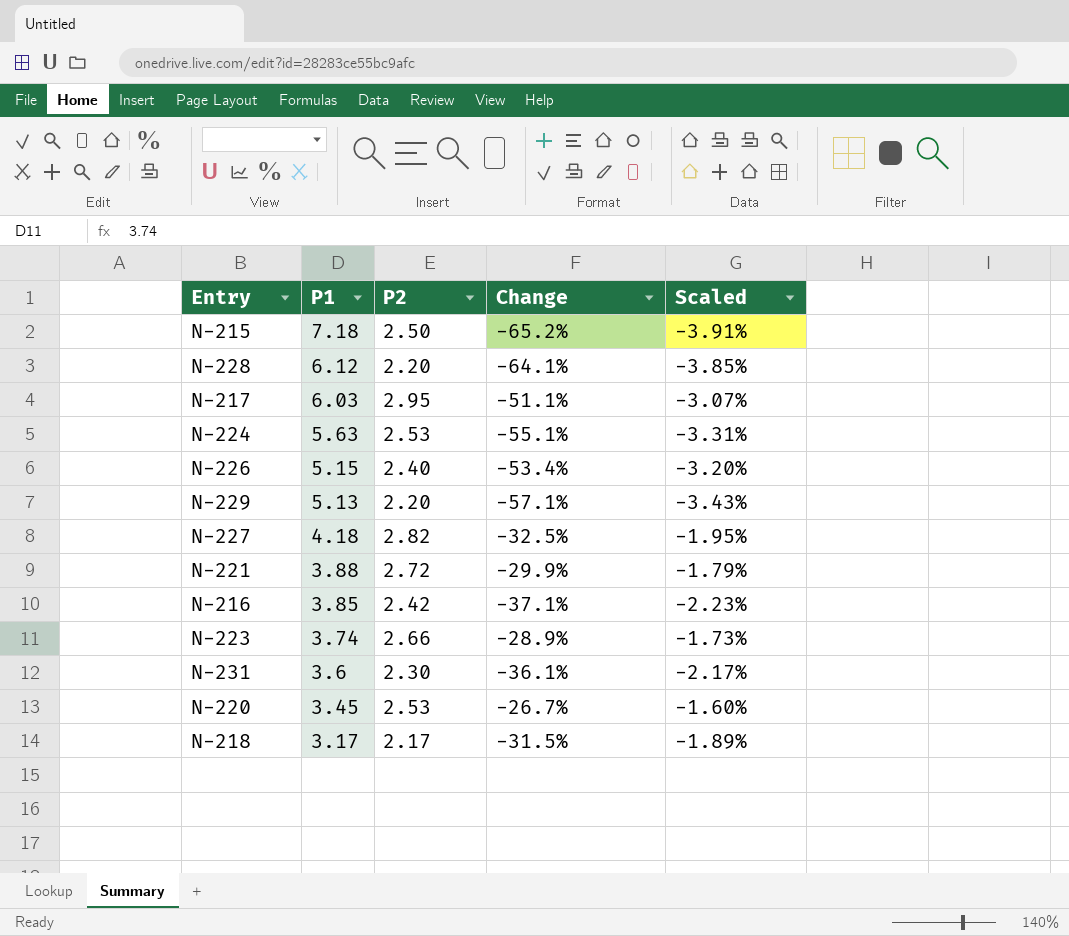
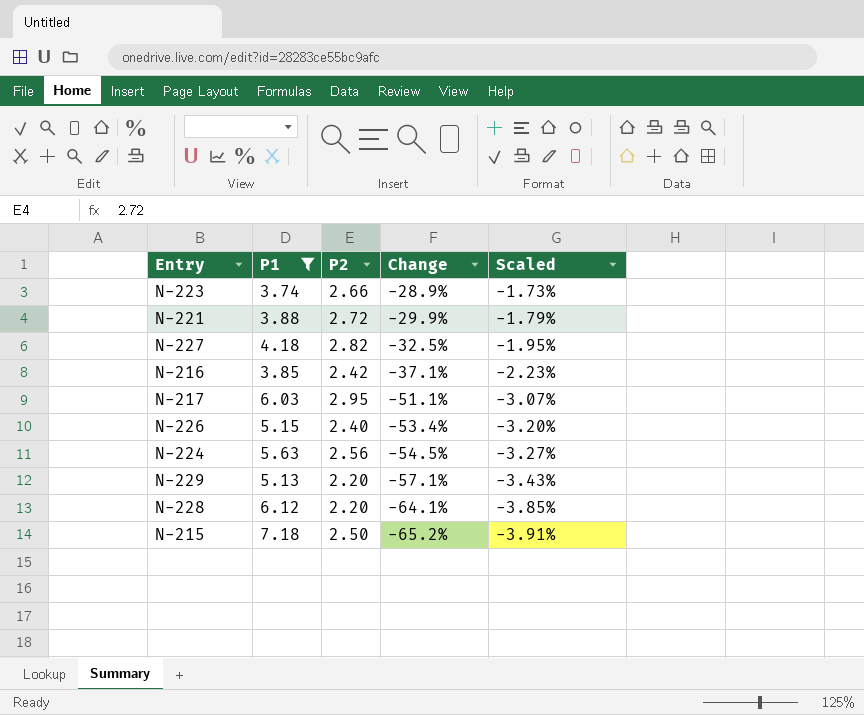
filter: none -> P1 >= 3.74
row order: P1 descending -> Change descending
N-224 | P2: 2.53 -> 2.56
N-224 | Change: -55.1% -> -54.5%
N-224 | Scaled: -3.31% -> -3.27%

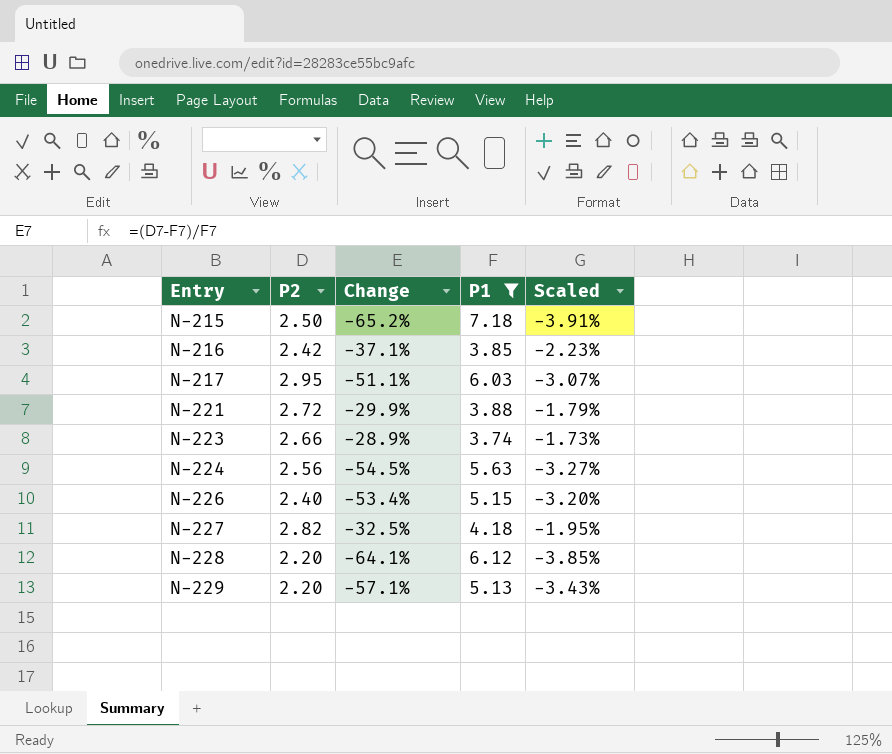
row order: Change descending -> Entry ascending
column P1 | position: 2 -> 4

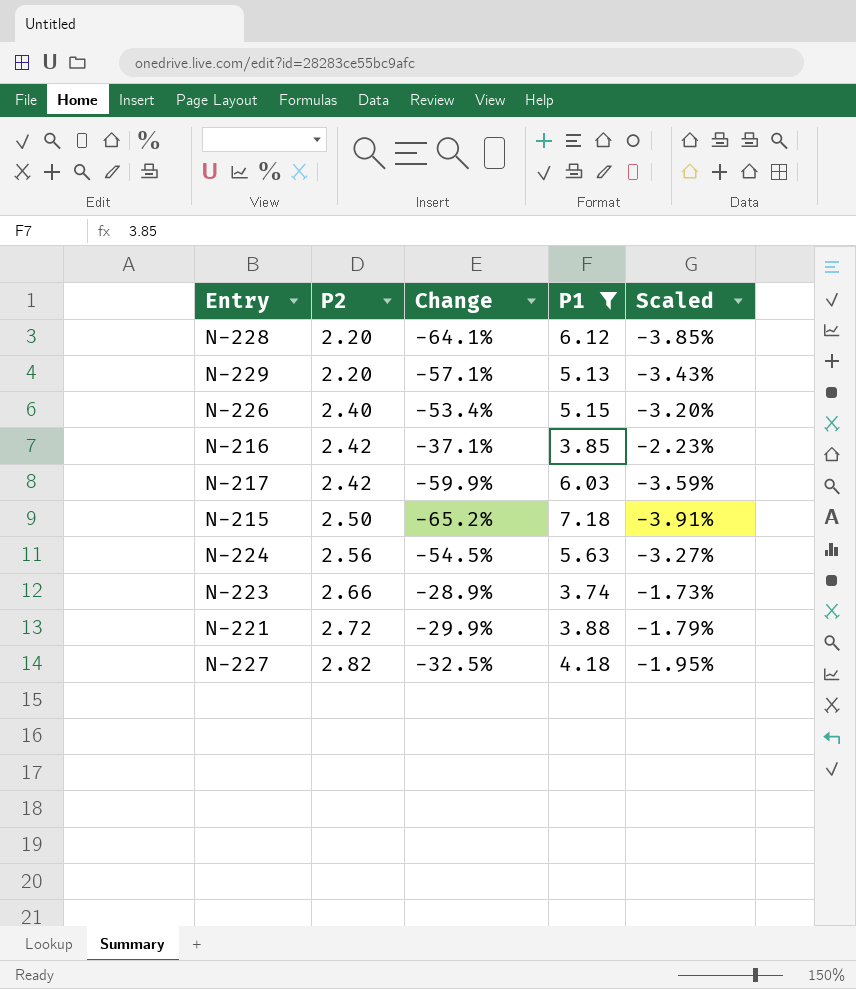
row order: Entry ascending -> P2 ascending
N-217 | P2: 2.95 -> 2.42
N-217 | Change: -51.1% -> -59.9%
N-217 | Scaled: -3.07% -> -3.59%

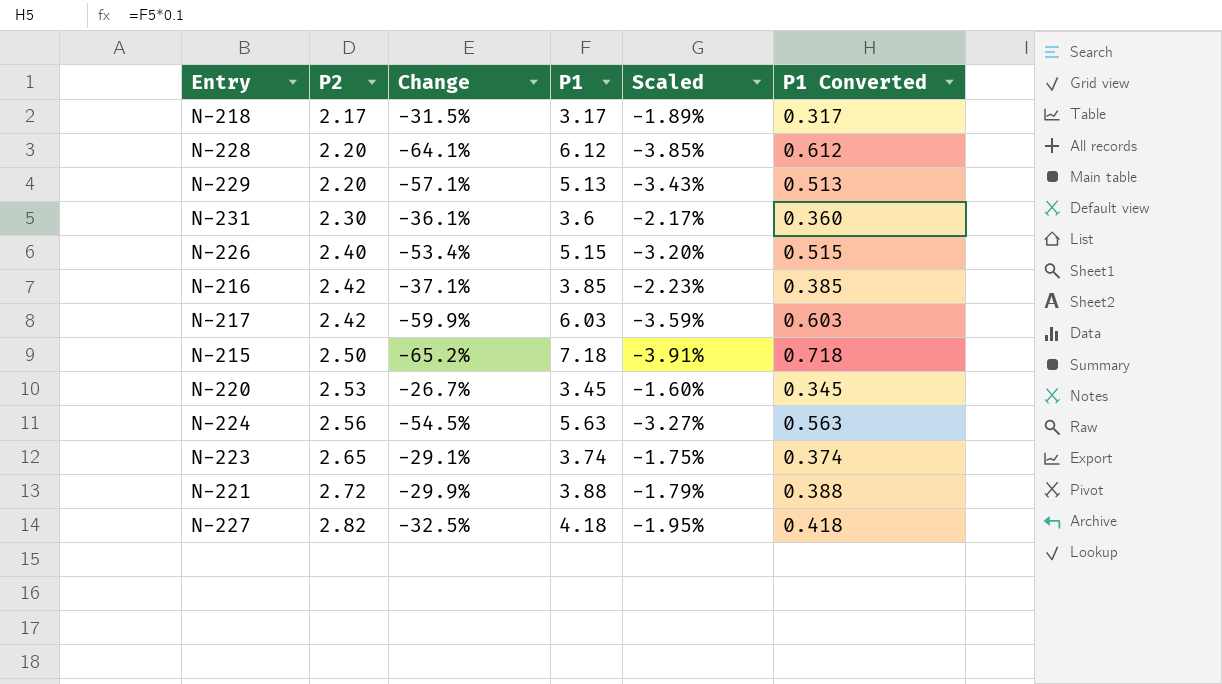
filter: P1 >= 3.74 -> none
column P1 Converted | formula: none -> [P1] * 0.1
N-223 | P2: 2.66 -> 2.65
N-223 | Change: -28.9% -> -29.1%
N-223 | Scaled: -1.73% -> -1.75%

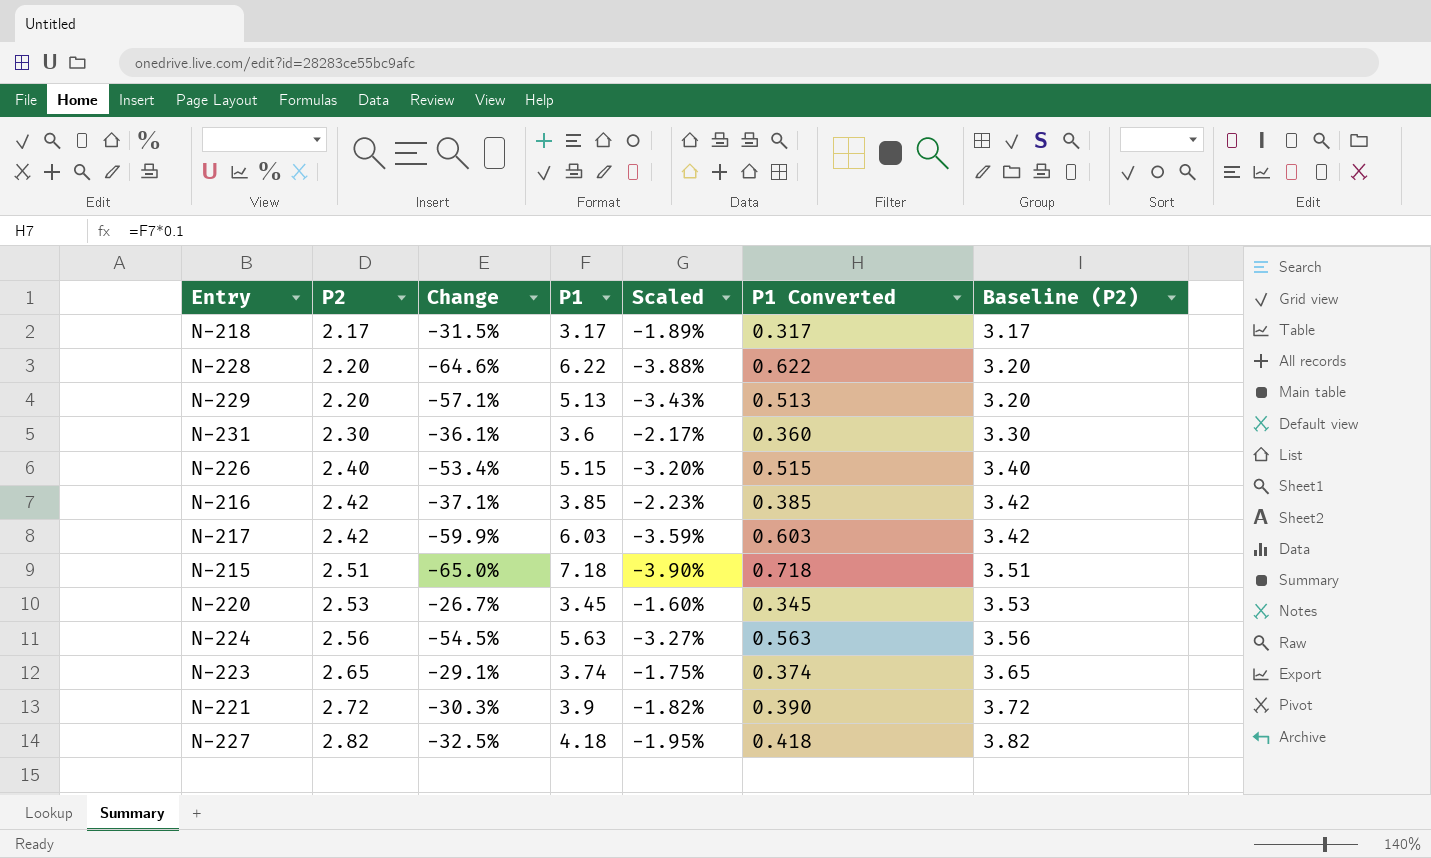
column Baseline (P2) | formula: none -> [P2] + 1
N-228 | Change: -64.1% -> -64.6%
N-228 | P1: 6.12 -> 6.22
N-228 | Scaled: -3.85% -> -3.88%
N-228 | P1 Converted: 0.612 -> 0.622
N-215 | P2: 2.50 -> 2.51
N-215 | Change: -65.2% -> -65.0%
N-215 | Scaled: -3.91% -> -3.90%
N-221 | Change: -29.9% -> -30.3%
N-221 | P1: 3.88 -> 3.9
N-221 | Scaled: -1.79% -> -1.82%
N-221 | P1 Converted: 0.388 -> 0.390

